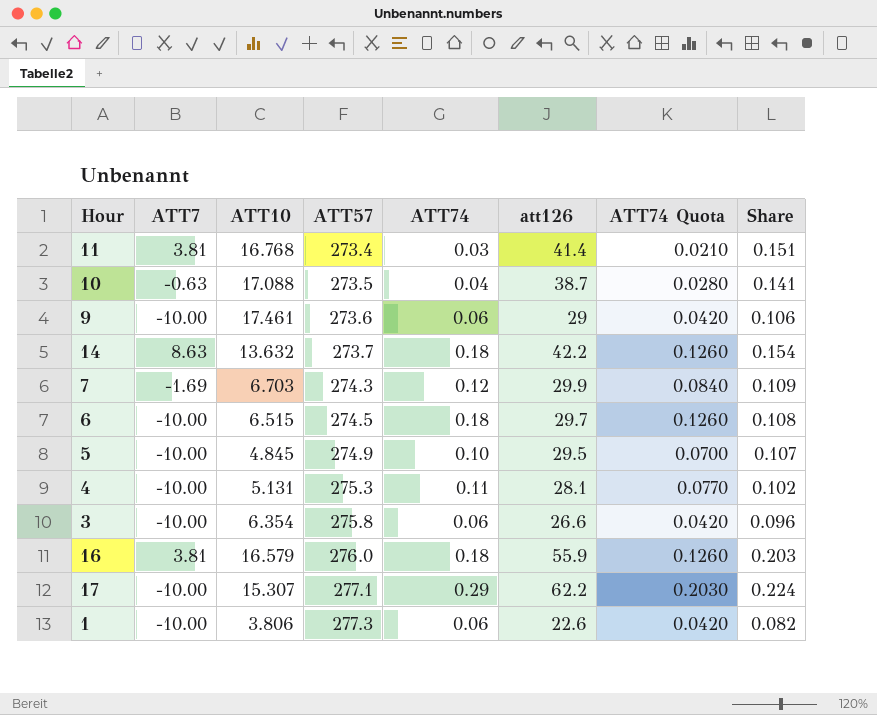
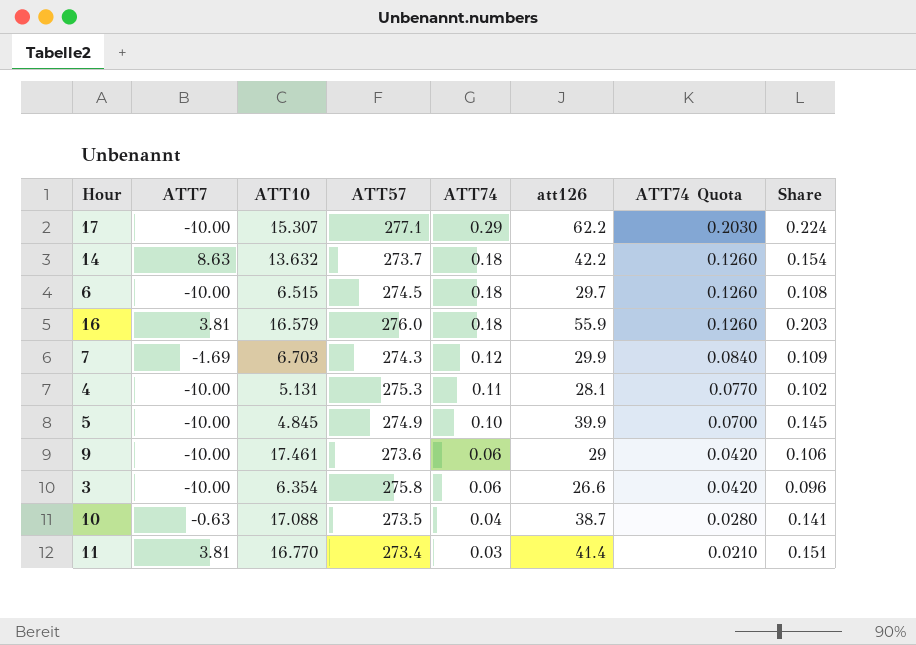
row order: ATT57 ascending -> ATT74 descending
row 1: -10.00 | 3.806 | 277.3 | 0.06 | 22.6 | 0.0420 | 0.082 -> none
5 | att126: 29.5 -> 39.9
5 | Share: 0.107 -> 0.145
11 | ATT10: 16.768 -> 16.770

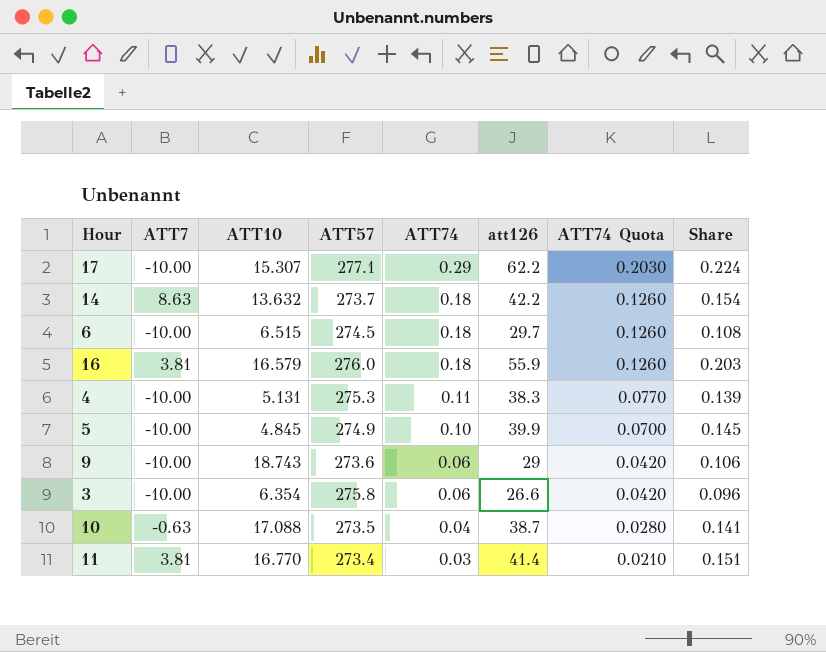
row 7: -1.69 | 6.703 | 274.3 | 0.12 | 29.9 | 0.0840 | 0.109 -> none
4 | att126: 28.1 -> 38.3
4 | Share: 0.102 -> 0.139
9 | ATT10: 17.461 -> 18.743

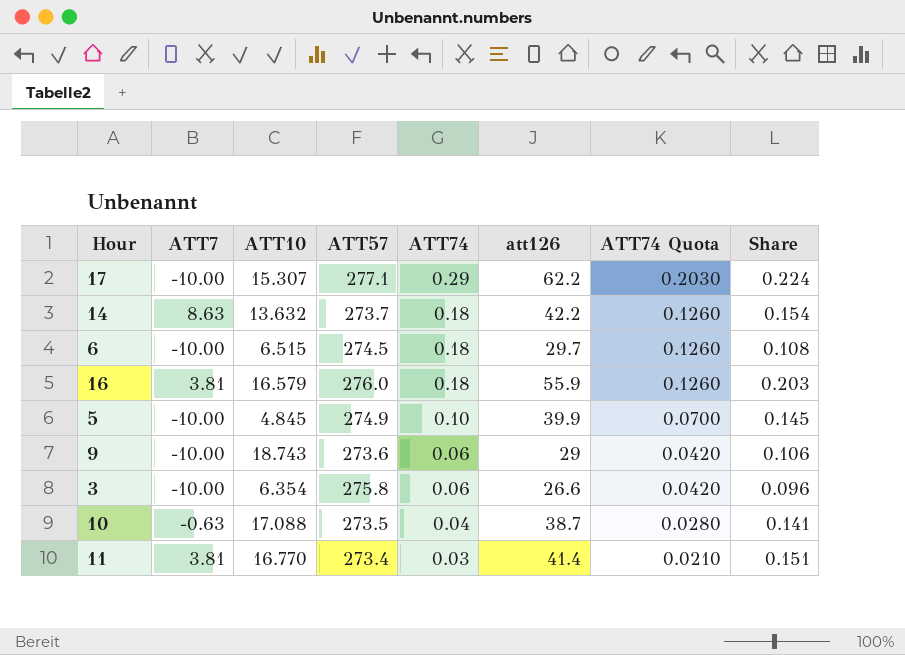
row 4: -10.00 | 5.131 | 275.3 | 0.11 | 38.3 | 0.0770 | 0.139 -> none

